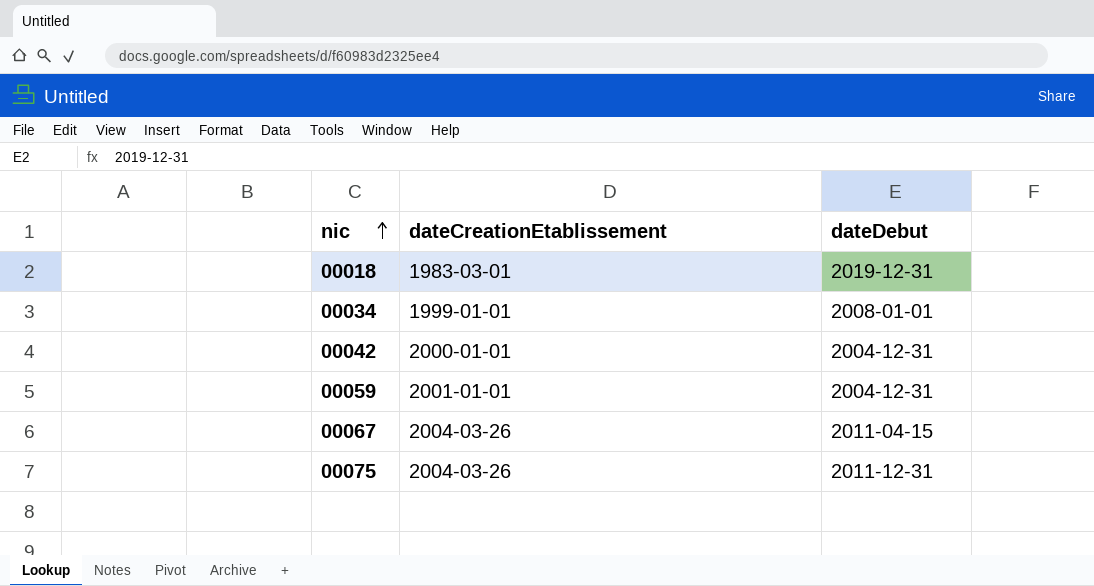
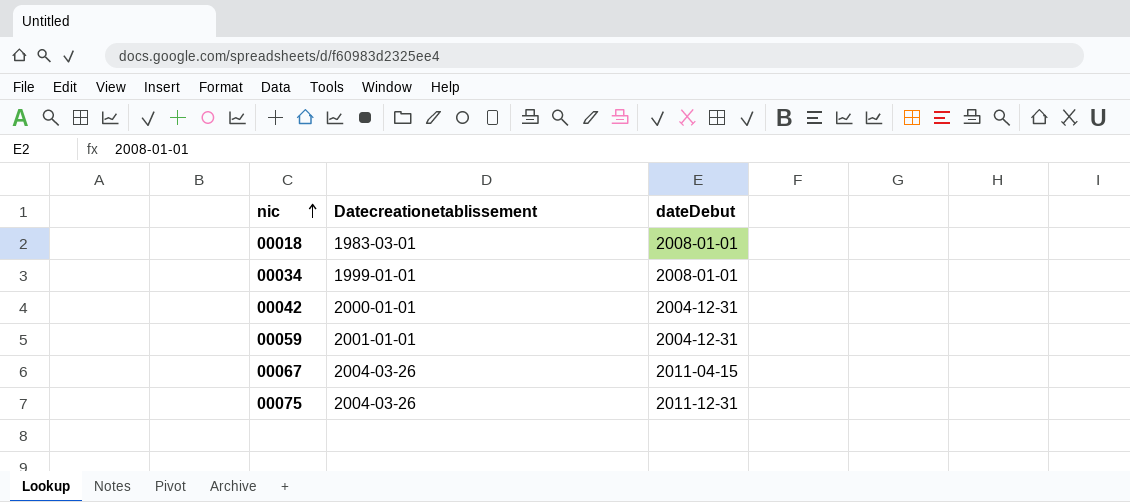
column name: dateCreationEtablissement -> Datecreationetablissement
00018 | dateDebut: 2019-12-31 -> 2008-01-01

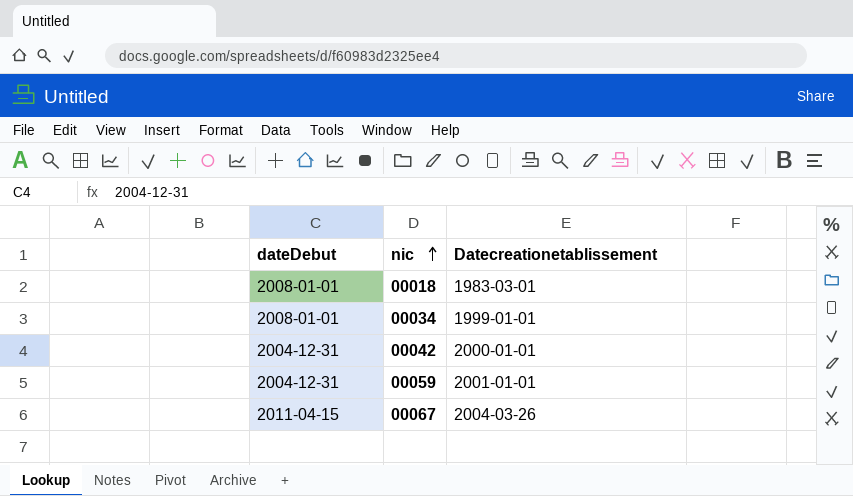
column dateDebut | position: 3 -> 1
row 00075: 2004-03-26 | 2011-12-31 -> none

